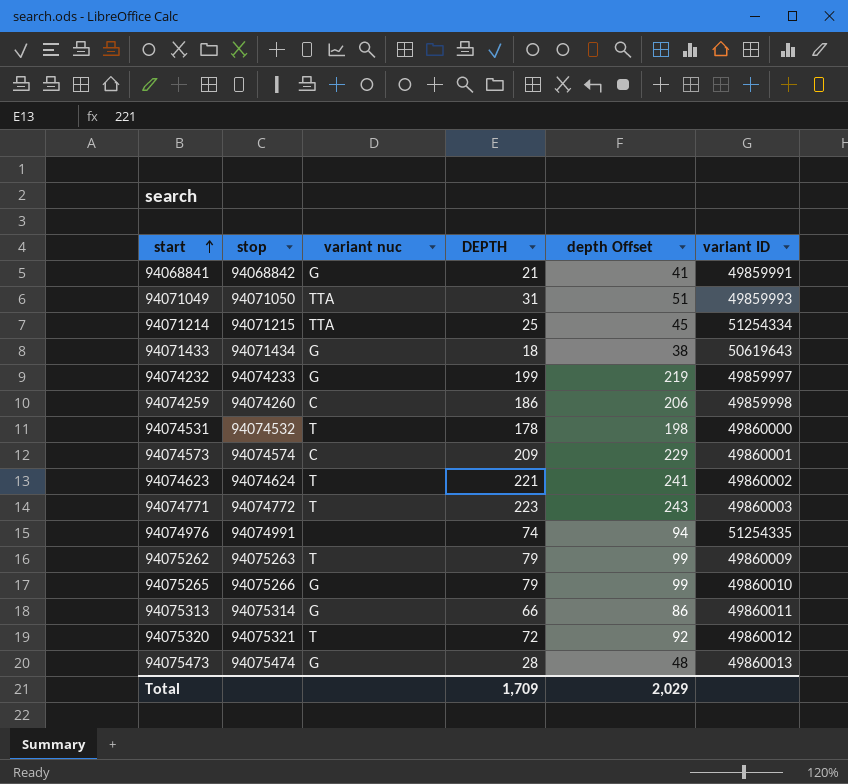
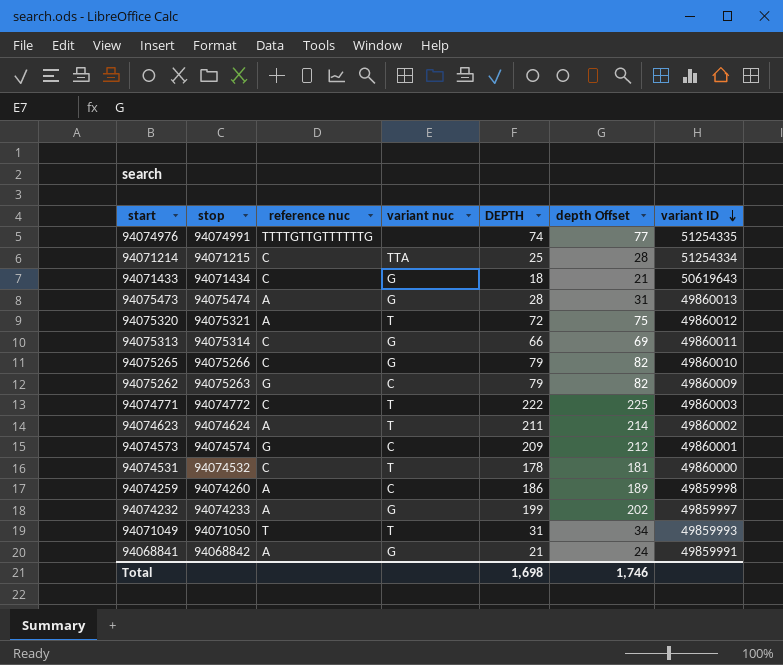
row order: start ascending -> variant ID descending
column reference nuc | position: none -> 3
column depth Offset | formula: [DEPTH] + 20 -> [DEPTH] + 3
94075262 | variant nuc: T -> C
94074771 | DEPTH: 223 -> 222
94074623 | DEPTH: 221 -> 211
94071049 | variant nuc: TTA -> T
Total | DEPTH: 1,709 -> 1,698
Total | depth Offset: 2,029 -> 1,746

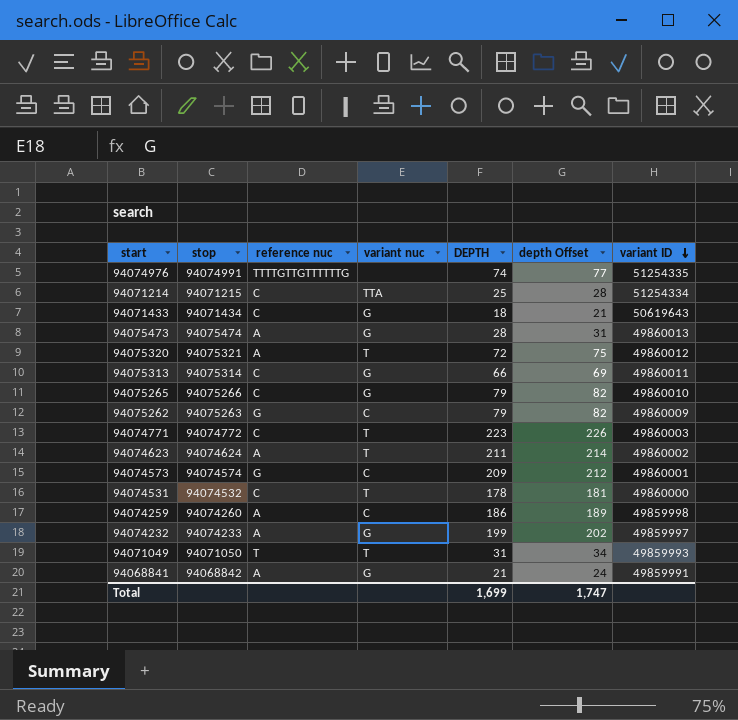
94074771 | DEPTH: 222 -> 223
94074771 | depth Offset: 225 -> 226
Total | DEPTH: 1,698 -> 1,699
Total | depth Offset: 1,746 -> 1,747

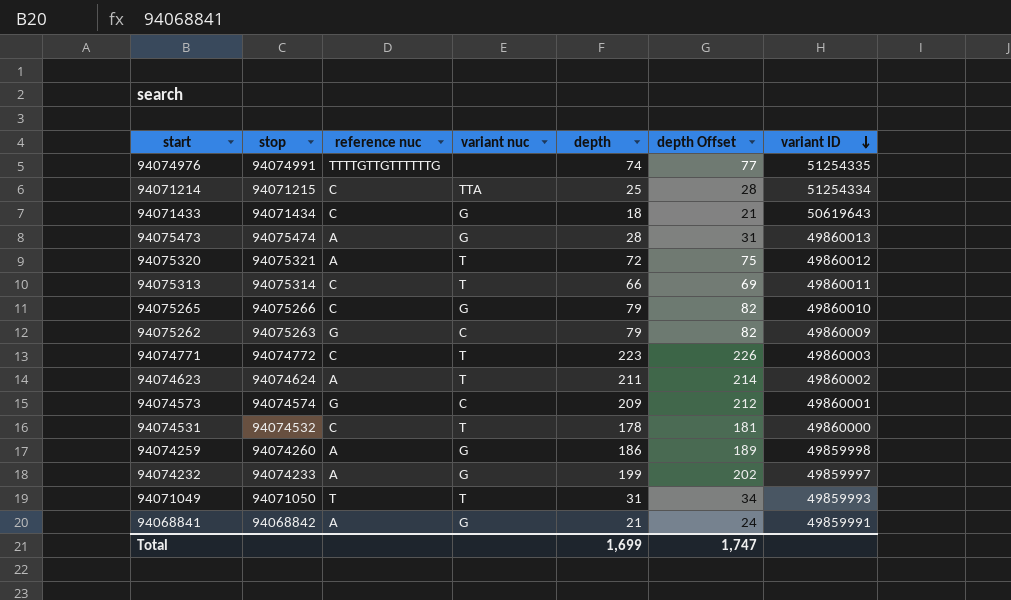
column name: DEPTH -> depth
94075313 | variant nuc: G -> T
94074259 | variant nuc: C -> G

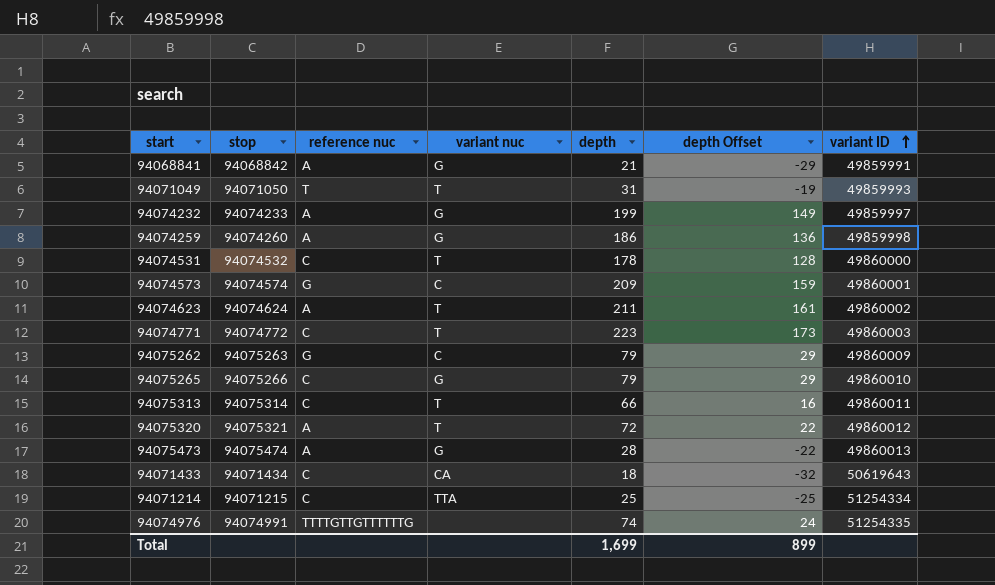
row order: variant ID descending -> variant ID ascending
column depth Offset | formula: [depth] + 3 -> [depth] - 50
94071433 | variant nuc: G -> CA
Total | depth Offset: 1,747 -> 899

